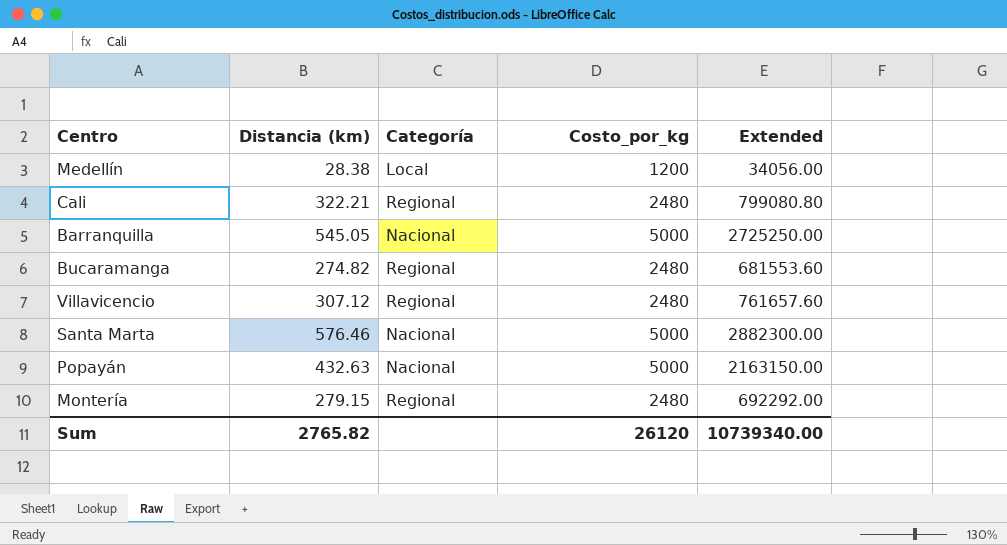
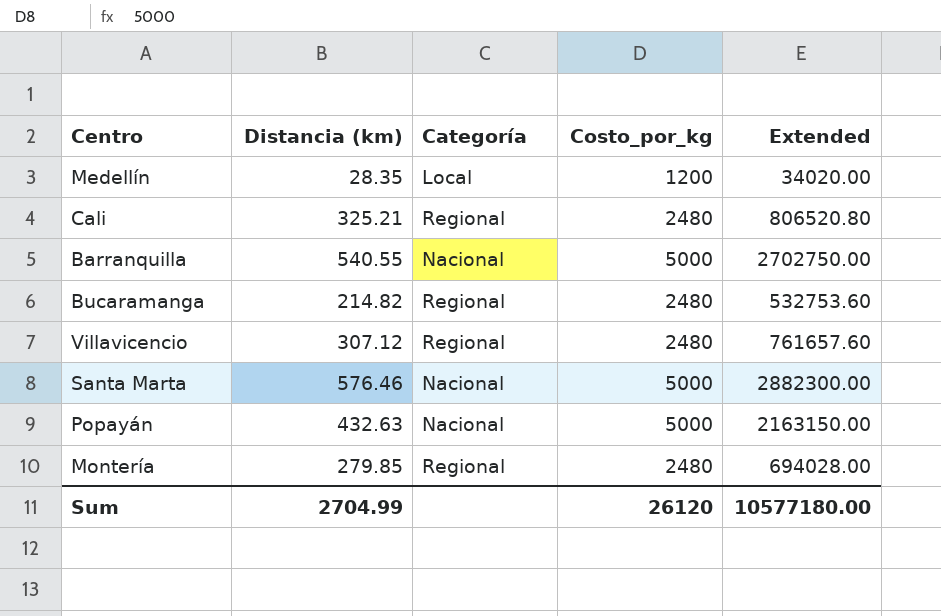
Medellín | Distancia (km): 28.38 -> 28.35
Medellín | Extended: 34056.00 -> 34020.00
Cali | Distancia (km): 322.21 -> 325.21
Cali | Extended: 799080.80 -> 806520.80
Barranquilla | Distancia (km): 545.05 -> 540.55
Barranquilla | Extended: 2725250.00 -> 2702750.00
Bucaramanga | Distancia (km): 274.82 -> 214.82
Bucaramanga | Extended: 681553.60 -> 532753.60
Montería | Distancia (km): 279.15 -> 279.85
Montería | Extended: 692292.00 -> 694028.00
Sum | Distancia (km): 2765.82 -> 2704.99
Sum | Extended: 10739340.00 -> 10577180.00

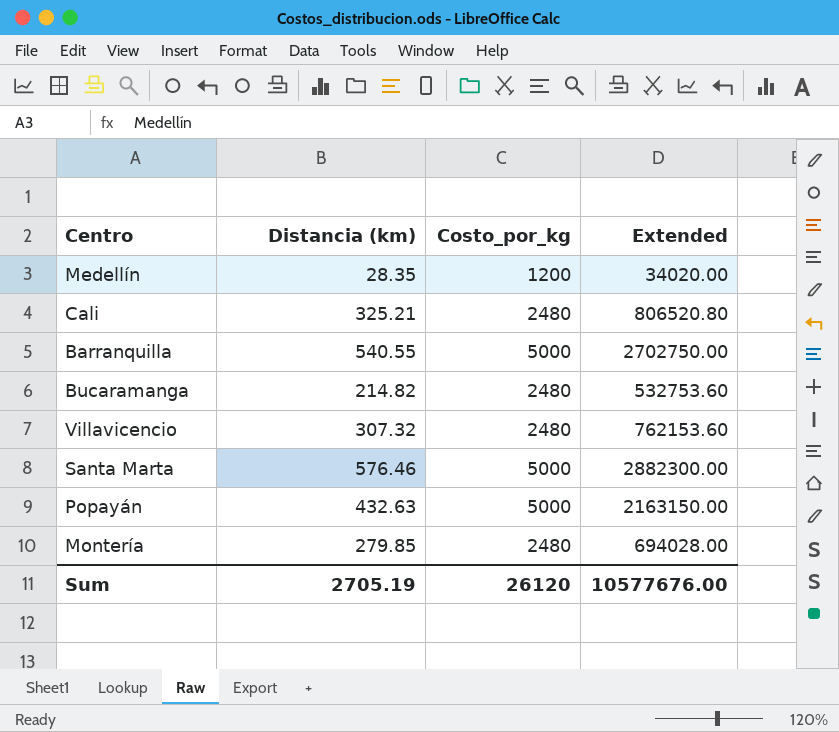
column Categoría | position: 3 -> none
Villavicencio | Distancia (km): 307.12 -> 307.32
Villavicencio | Extended: 761657.60 -> 762153.60
Sum | Distancia (km): 2704.99 -> 2705.19
Sum | Extended: 10577180.00 -> 10577676.00

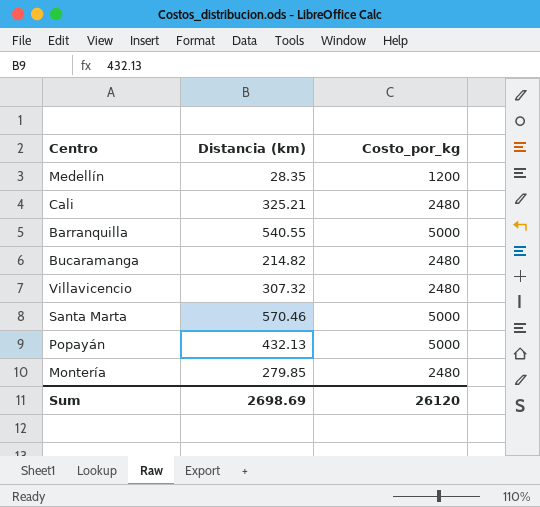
column Extended | formula: [Distancia (km)] * [Costo_por_kg] -> none
Santa Marta | Distancia (km): 576.46 -> 570.46
Popayán | Distancia (km): 432.63 -> 432.13
Sum | Distancia (km): 2705.19 -> 2698.69

